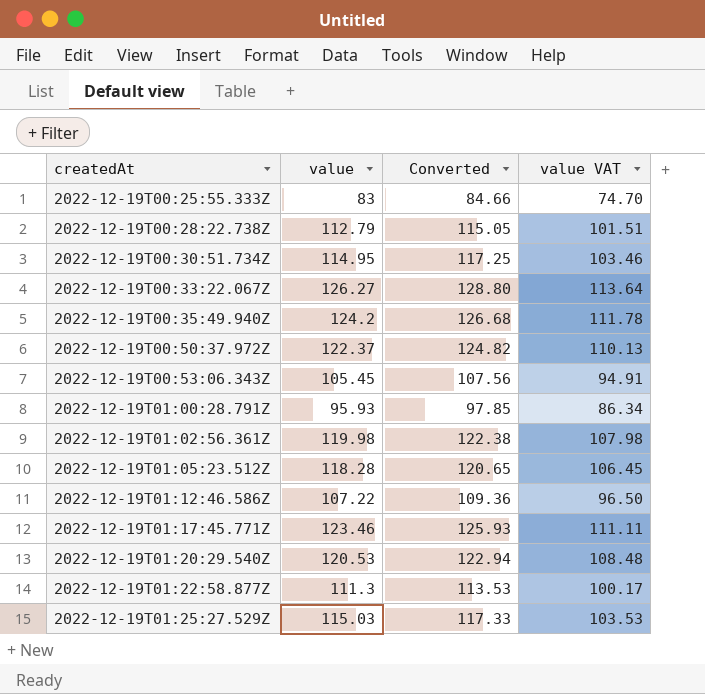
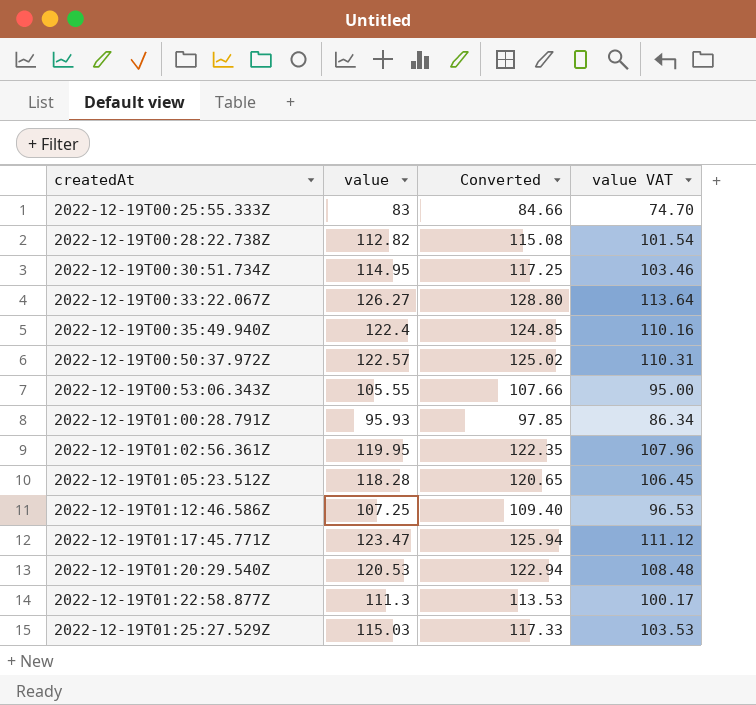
2022-12-19T00:28:22.738Z | value: 112.79 -> 112.82
2022-12-19T00:28:22.738Z | Converted: 115.05 -> 115.08
2022-12-19T00:28:22.738Z | value VAT: 101.51 -> 101.54
2022-12-19T00:35:49.940Z | value: 124.2 -> 122.4
2022-12-19T00:35:49.940Z | Converted: 126.68 -> 124.85
2022-12-19T00:35:49.940Z | value VAT: 111.78 -> 110.16
2022-12-19T00:50:37.972Z | value: 122.37 -> 122.57
2022-12-19T00:50:37.972Z | Converted: 124.82 -> 125.02
2022-12-19T00:50:37.972Z | value VAT: 110.13 -> 110.31
2022-12-19T00:53:06.343Z | value: 105.45 -> 105.55
2022-12-19T00:53:06.343Z | Converted: 107.56 -> 107.66
2022-12-19T00:53:06.343Z | value VAT: 94.91 -> 95.00
2022-12-19T01:02:56.361Z | value: 119.98 -> 119.95
2022-12-19T01:02:56.361Z | Converted: 122.38 -> 122.35
2022-12-19T01:02:56.361Z | value VAT: 107.98 -> 107.96
2022-12-19T01:12:46.586Z | value: 107.22 -> 107.25
2022-12-19T01:12:46.586Z | Converted: 109.36 -> 109.40
2022-12-19T01:12:46.586Z | value VAT: 96.50 -> 96.53
2022-12-19T01:17:45.771Z | value: 123.46 -> 123.47
2022-12-19T01:17:45.771Z | Converted: 125.93 -> 125.94
2022-12-19T01:17:45.771Z | value VAT: 111.11 -> 111.12

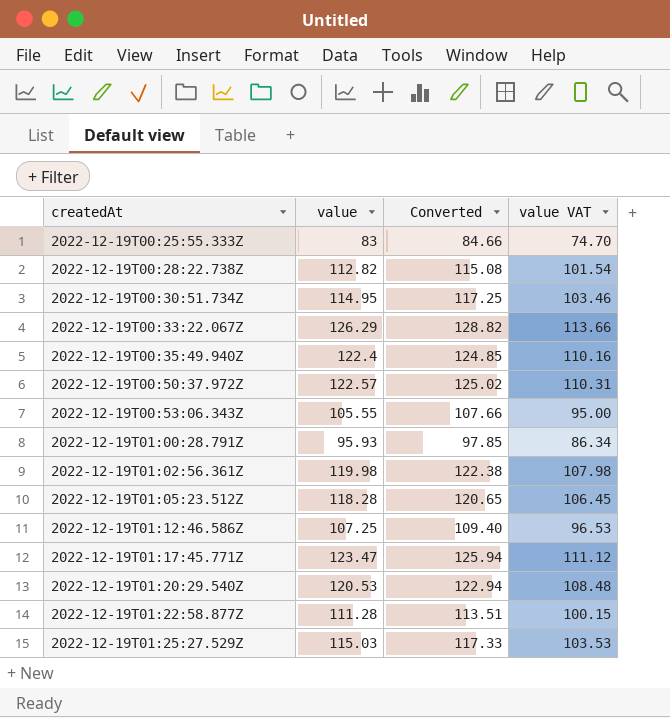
2022-12-19T00:33:22.067Z | value: 126.27 -> 126.29
2022-12-19T00:33:22.067Z | Converted: 128.80 -> 128.82
2022-12-19T00:33:22.067Z | value VAT: 113.64 -> 113.66
2022-12-19T01:02:56.361Z | value: 119.95 -> 119.98
2022-12-19T01:02:56.361Z | Converted: 122.35 -> 122.38
2022-12-19T01:02:56.361Z | value VAT: 107.96 -> 107.98
2022-12-19T01:22:58.877Z | value: 111.3 -> 111.28
2022-12-19T01:22:58.877Z | Converted: 113.53 -> 113.51
2022-12-19T01:22:58.877Z | value VAT: 100.17 -> 100.15

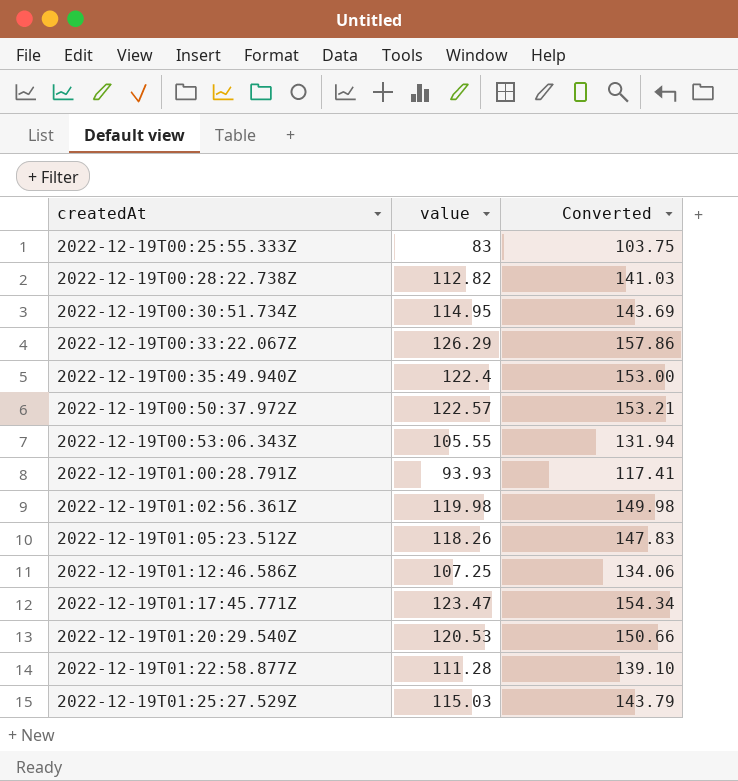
column value VAT | formula: [value] * 0.9 -> none
column Converted | formula: [value] * 1.02 -> [value] * 1.25
2022-12-19T01:00:28.791Z | value: 95.93 -> 93.93
2022-12-19T01:05:23.512Z | value: 118.28 -> 118.26

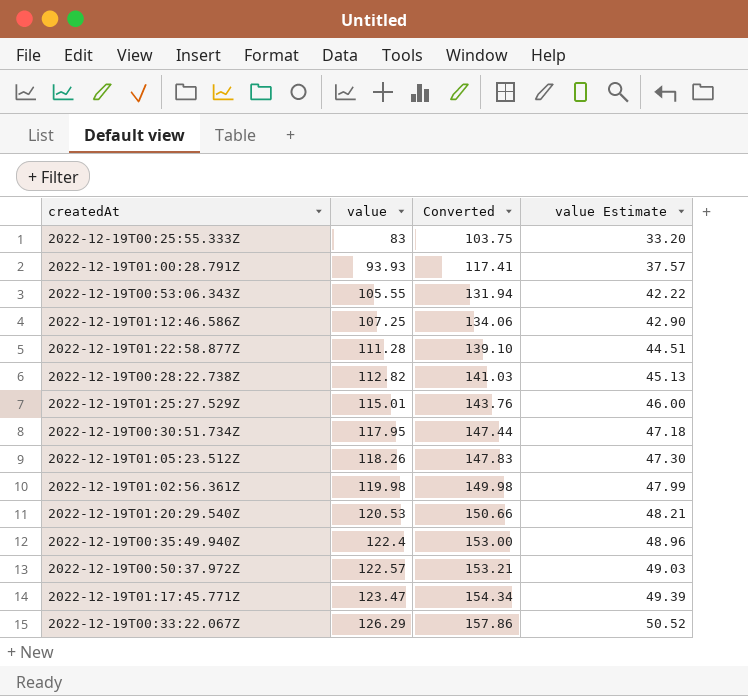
row order: createdAt ascending -> value ascending
column value Estimate | formula: none -> [value] * 0.4
2022-12-19T01:25:27.529Z | value: 115.03 -> 115.01
2022-12-19T01:25:27.529Z | Converted: 143.79 -> 143.76
2022-12-19T00:30:51.734Z | value: 114.95 -> 117.95
2022-12-19T00:30:51.734Z | Converted: 143.69 -> 147.44

